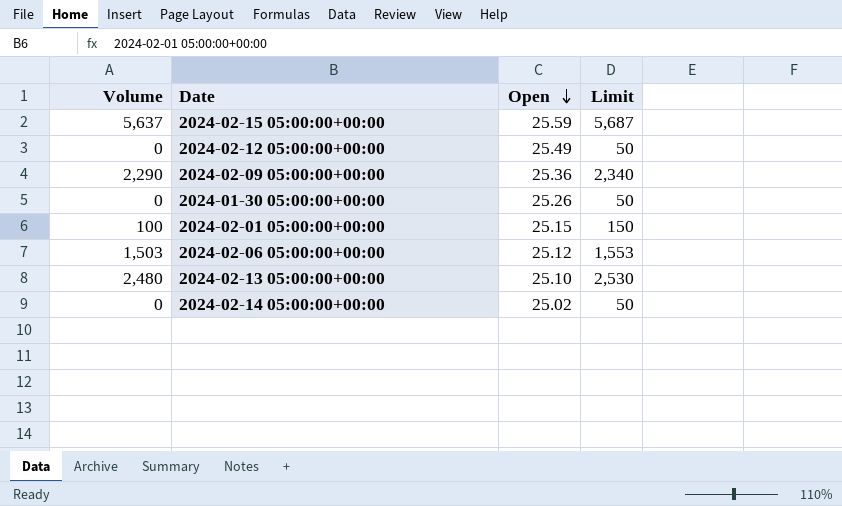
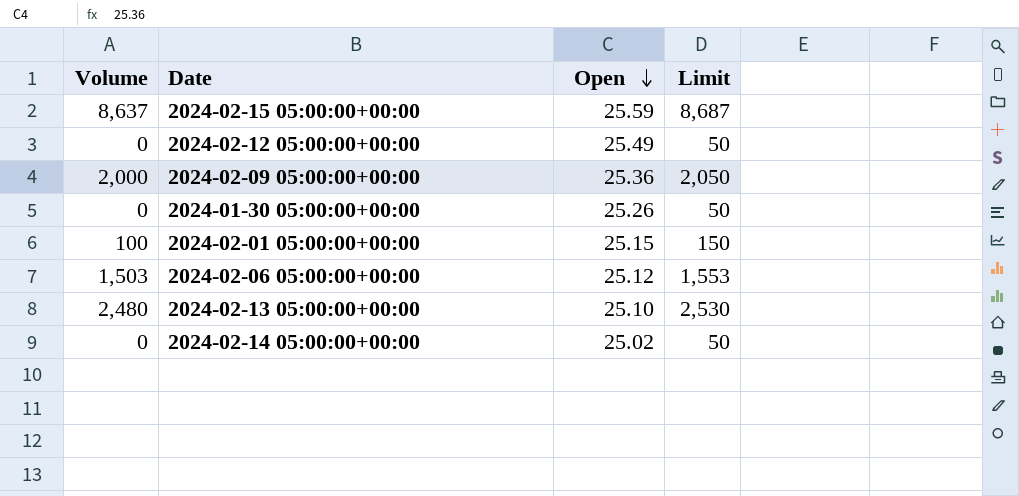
2024-02-15 05:00:00+00:00 | Volume: 5,637 -> 8,637
2024-02-15 05:00:00+00:00 | Limit: 5,687 -> 8,687
2024-02-09 05:00:00+00:00 | Volume: 2,290 -> 2,000
2024-02-09 05:00:00+00:00 | Limit: 2,340 -> 2,050

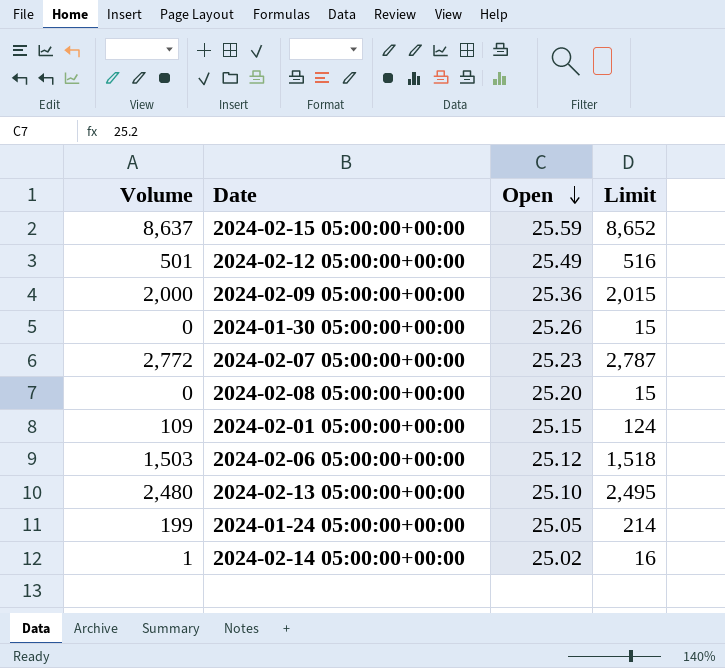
column Limit | formula: [Volume] + 50 -> [Volume] + 15
2024-02-12 05:00:00+00:00 | Volume: 0 -> 501
row 2024-02-07 05:00:00+00:00: none -> 2,772 | 25.23 | 2,787
row 2024-02-08 05:00:00+00:00: none -> 0 | 25.20 | 15
2024-02-01 05:00:00+00:00 | Volume: 100 -> 109
row 2024-01-24 05:00:00+00:00: none -> 199 | 25.05 | 214
2024-02-14 05:00:00+00:00 | Volume: 0 -> 1

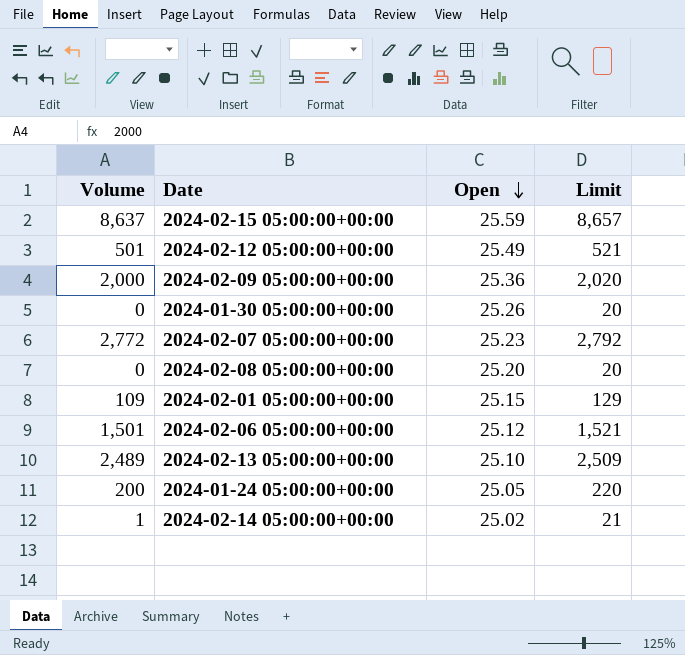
column Limit | formula: [Volume] + 15 -> [Volume] + 20
2024-02-06 05:00:00+00:00 | Volume: 1,503 -> 1,501
2024-02-13 05:00:00+00:00 | Volume: 2,480 -> 2,489
2024-01-24 05:00:00+00:00 | Volume: 199 -> 200

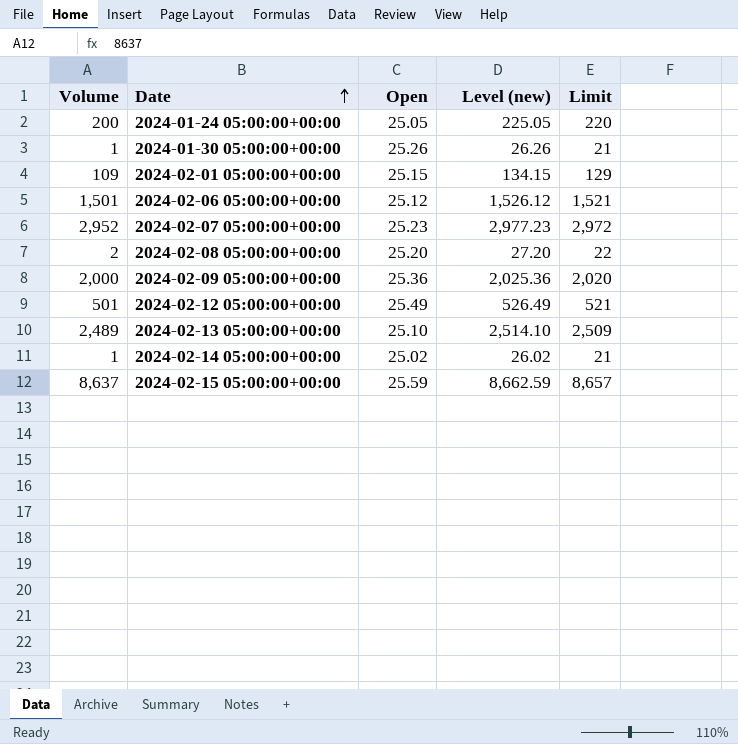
row order: Open descending -> Date ascending
column Level (new) | formula: none -> [Volume] + [Open]
2024-01-30 05:00:00+00:00 | Volume: 0 -> 1
2024-01-30 05:00:00+00:00 | Limit: 20 -> 21
2024-02-07 05:00:00+00:00 | Volume: 2,772 -> 2,952
2024-02-07 05:00:00+00:00 | Limit: 2,792 -> 2,972
2024-02-08 05:00:00+00:00 | Volume: 0 -> 2
2024-02-08 05:00:00+00:00 | Limit: 20 -> 22

